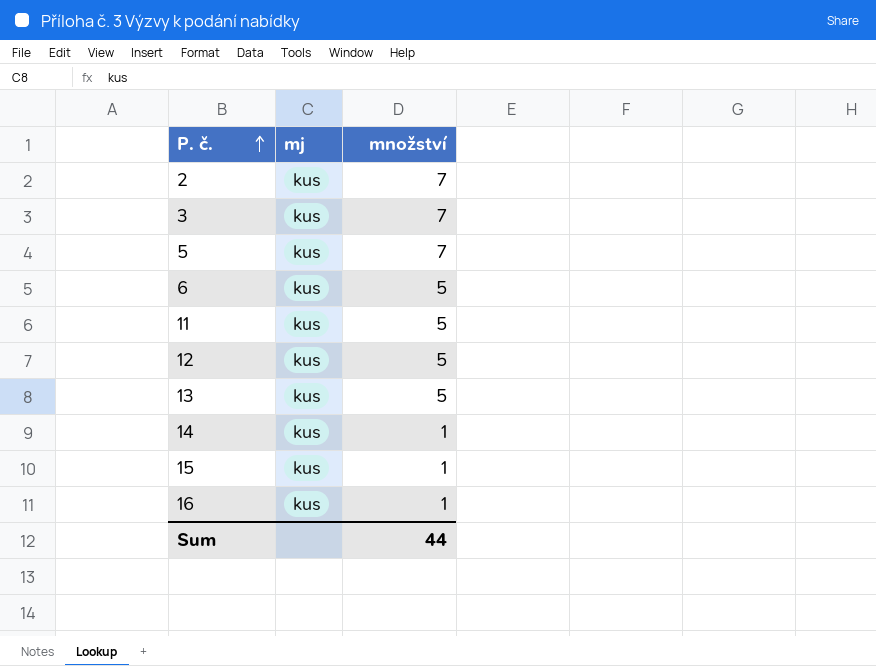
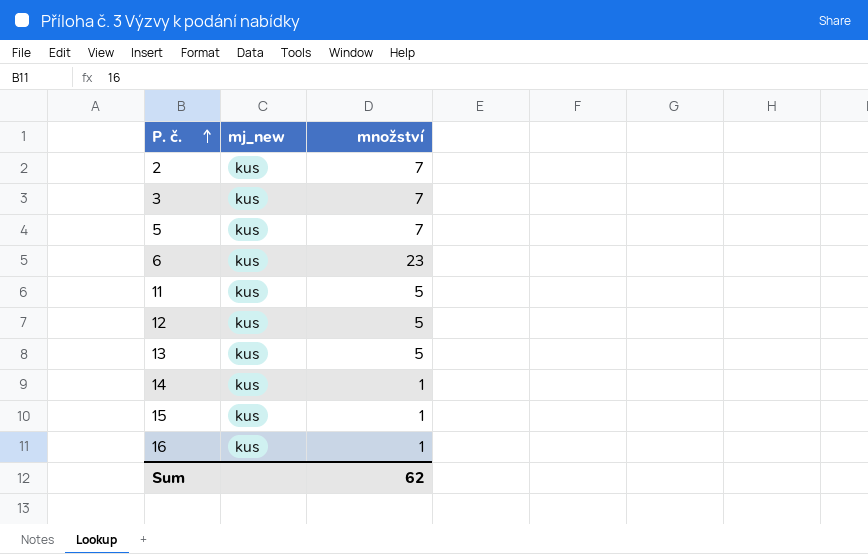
column name: mj -> mj_new
6 | množství: 5 -> 23
Sum | množství: 44 -> 62

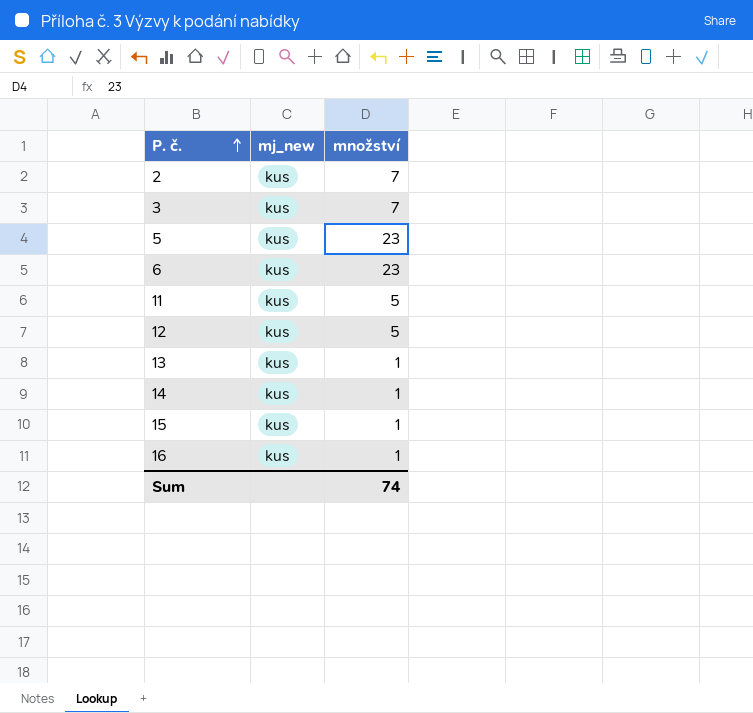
5 | množství: 7 -> 23
13 | množství: 5 -> 1
Sum | množství: 62 -> 74

